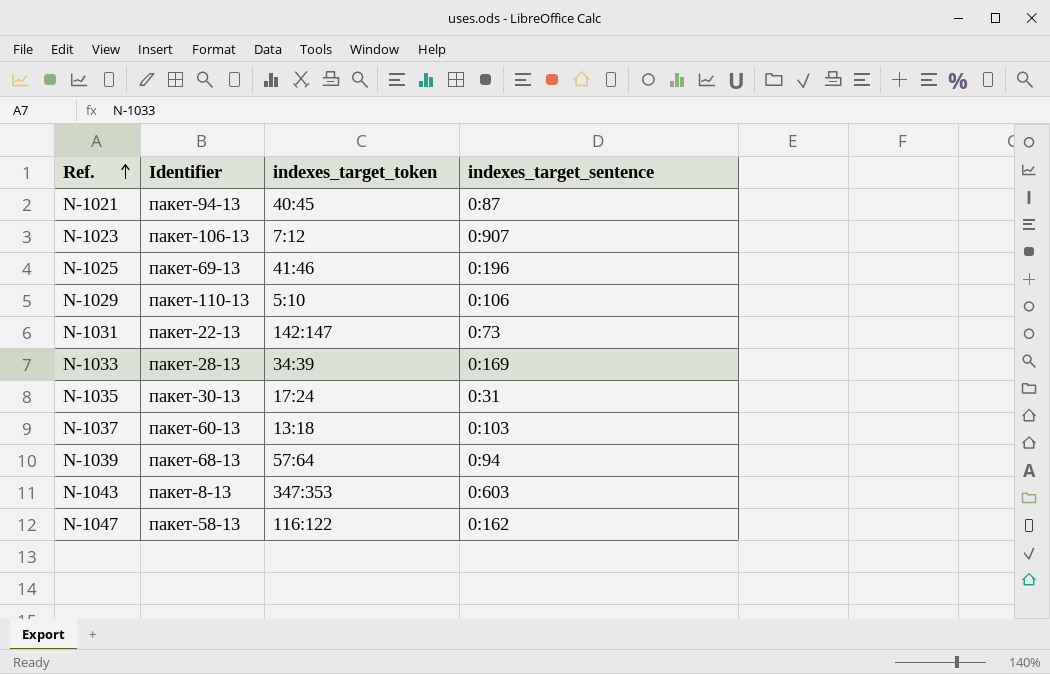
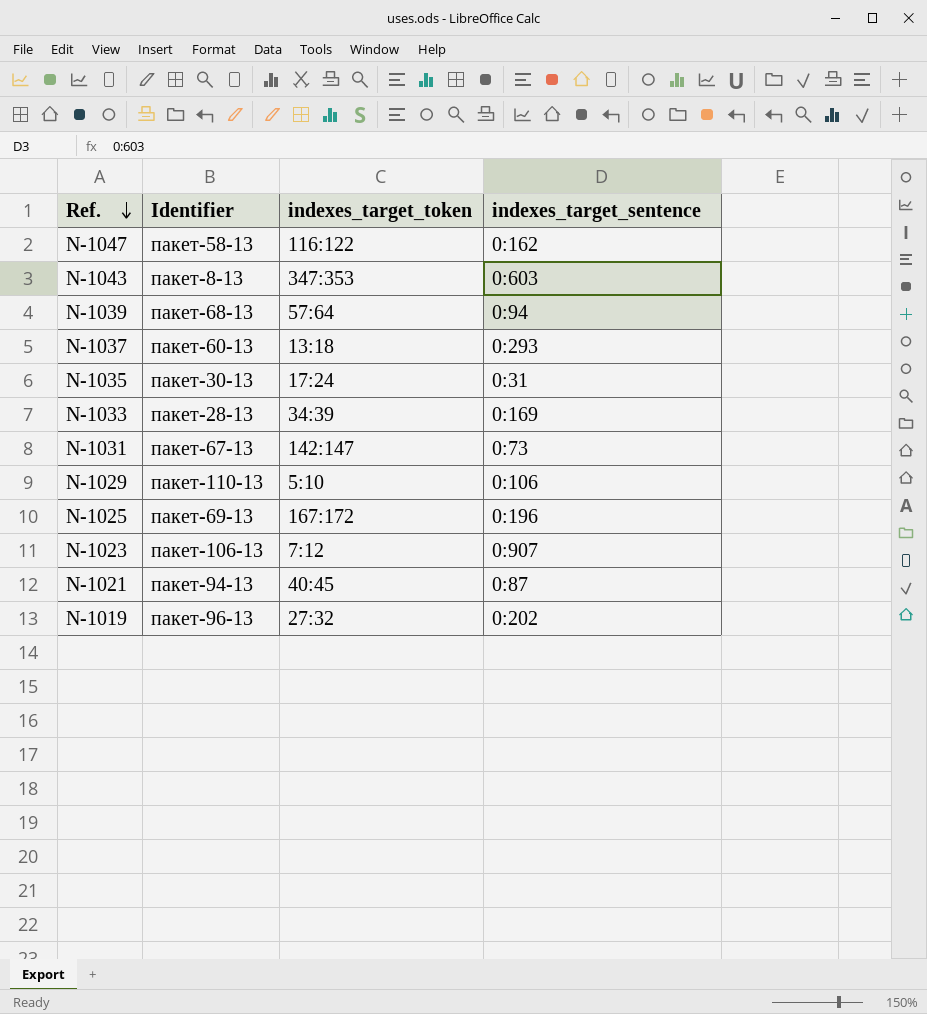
row order: Ref. ascending -> Ref. descending
N-1037 | indexes_target_sentence: 0:103 -> 0:293
N-1031 | Identifier: пакет-22-13 -> пакет-67-13
N-1025 | indexes_target_token: 41:46 -> 167:172
row N-1019: none -> пакет-96-13 | 27:32 | 0:202

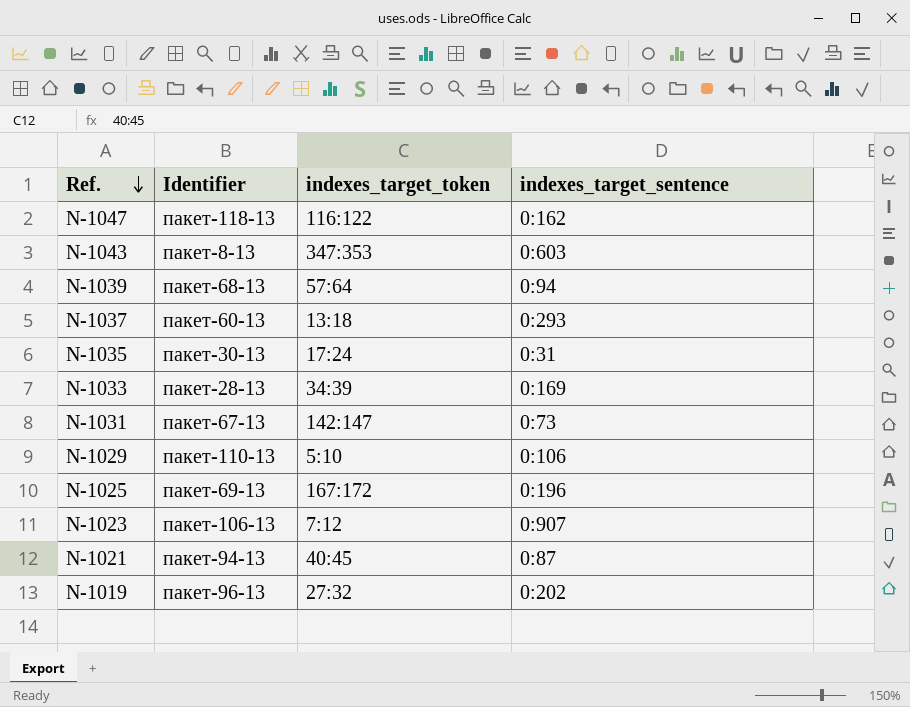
N-1047 | Identifier: пакет-58-13 -> пакет-118-13

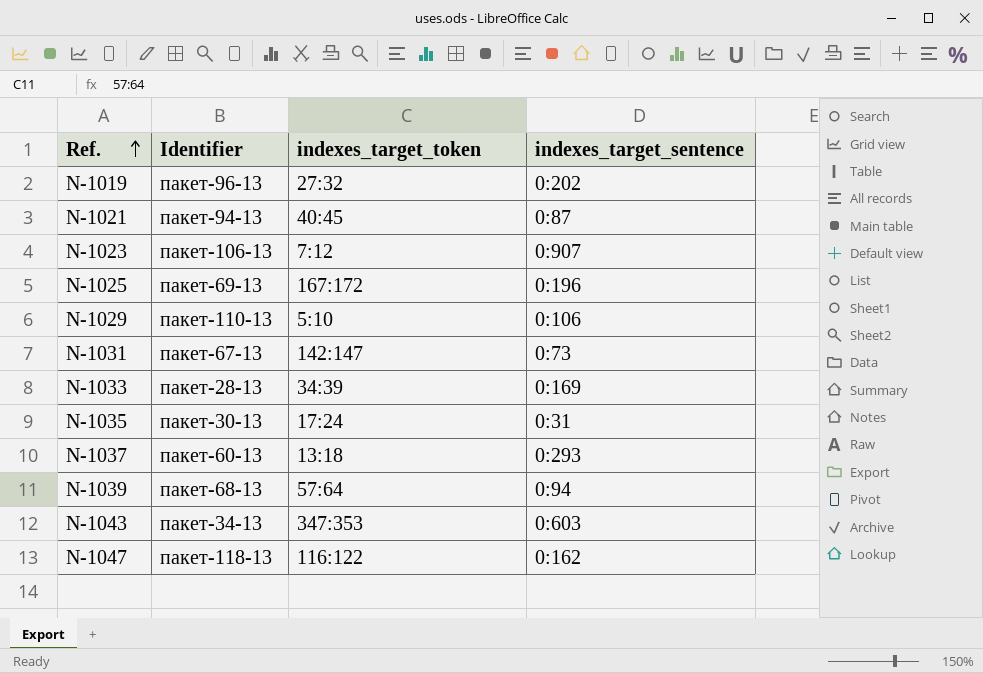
row order: Ref. descending -> Ref. ascending
N-1043 | Identifier: пакет-8-13 -> пакет-34-13

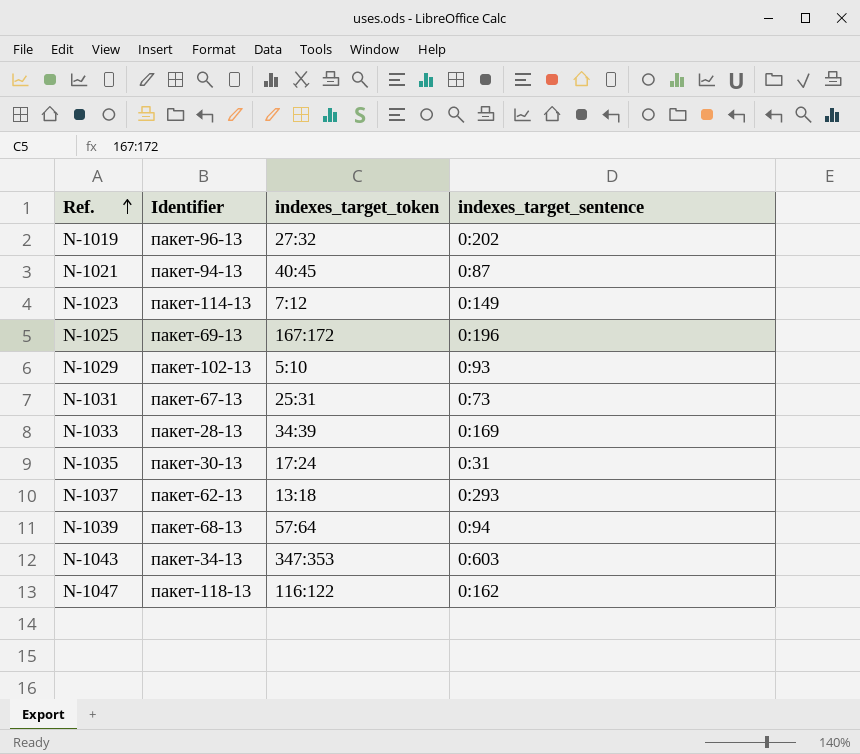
N-1023 | Identifier: пакет-106-13 -> пакет-114-13
N-1023 | indexes_target_sentence: 0:907 -> 0:149
N-1029 | Identifier: пакет-110-13 -> пакет-102-13
N-1029 | indexes_target_sentence: 0:106 -> 0:93
N-1031 | indexes_target_token: 142:147 -> 25:31
N-1037 | Identifier: пакет-60-13 -> пакет-62-13

